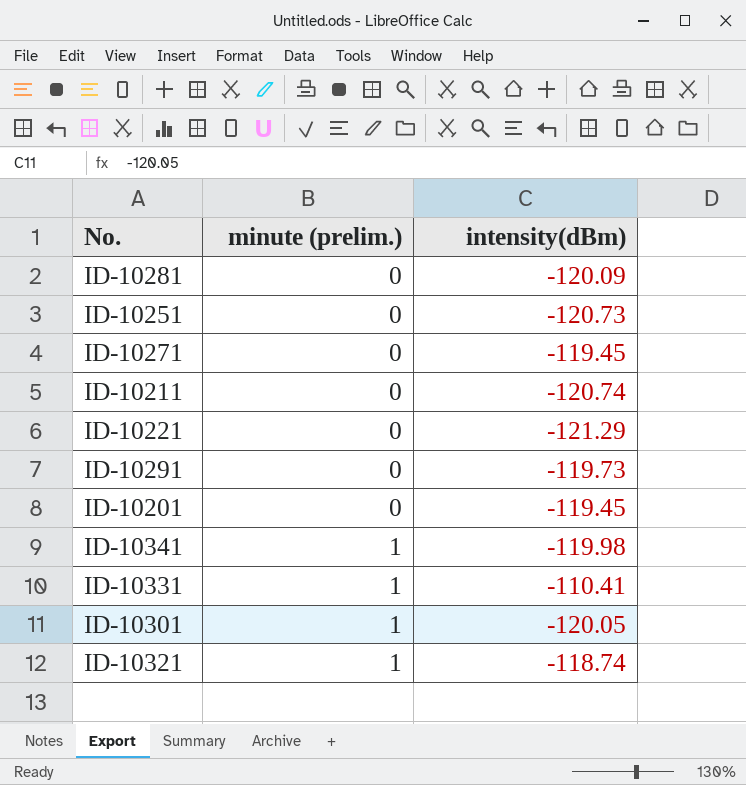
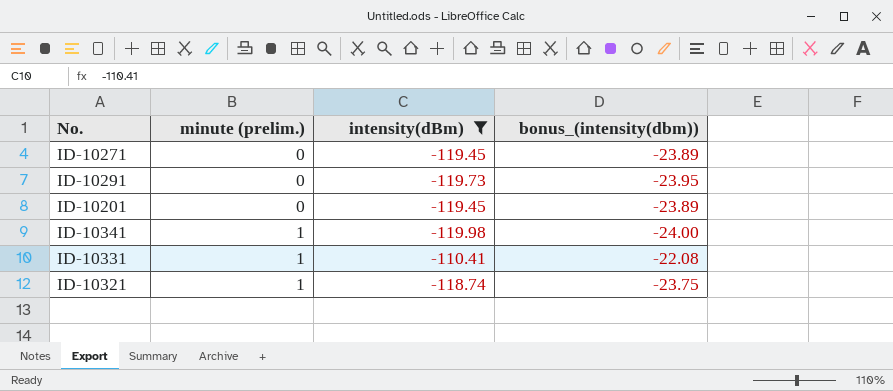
filter: none -> intensity(dBm) >= -119.98
column bonus_(intensity(dbm)) | formula: none -> [intensity(dBm)] * 0.2

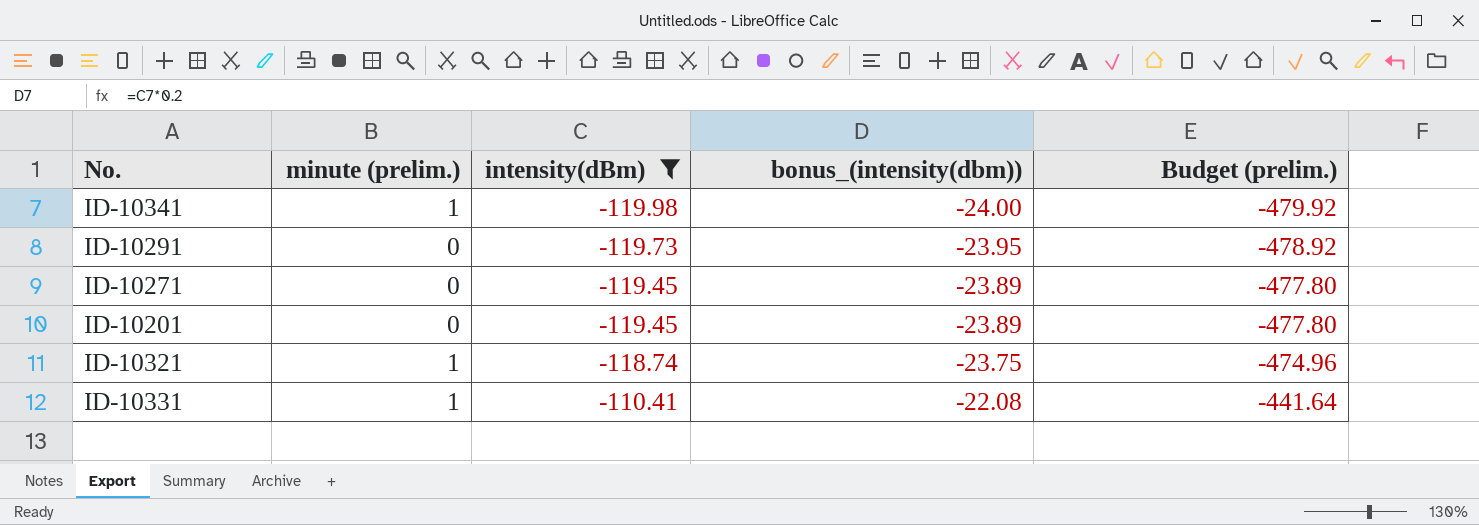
row order: minute (prelim.) ascending -> intensity(dBm) ascending
column Budget (prelim.) | formula: none -> [intensity(dBm)] * 4

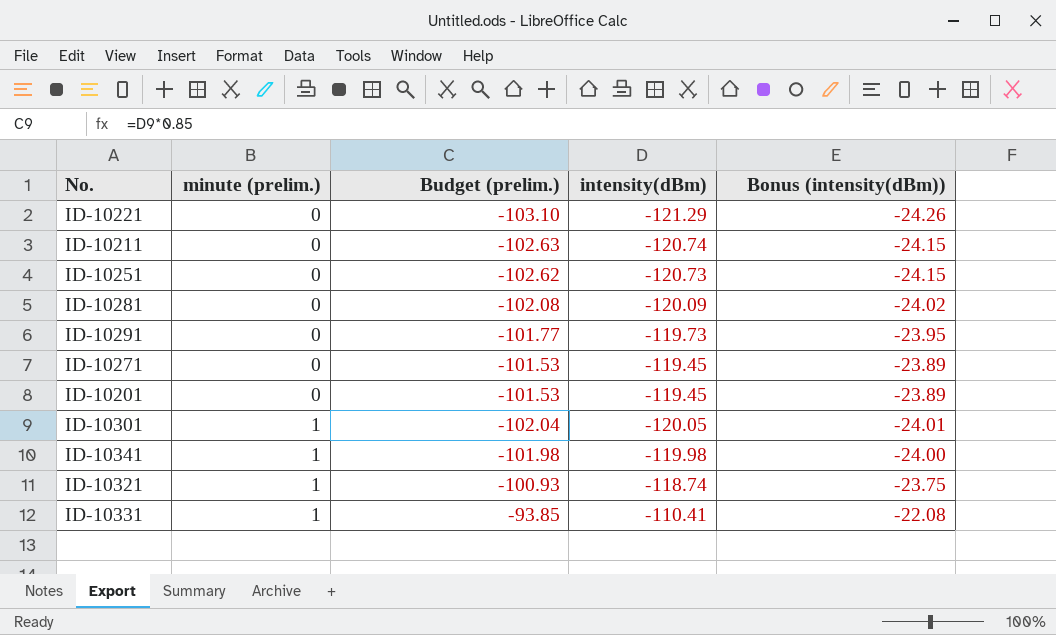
filter: intensity(dBm) >= -119.98 -> none
row order: intensity(dBm) ascending -> minute (prelim.) ascending
column Budget (prelim.) | formula: [intensity(dBm)] * 4 -> [intensity(dBm)] * 0.85
column Budget (prelim.) | position: 5 -> 3
column name: bonus_(intensity(dbm)) -> Bonus (intensity(dBm))

